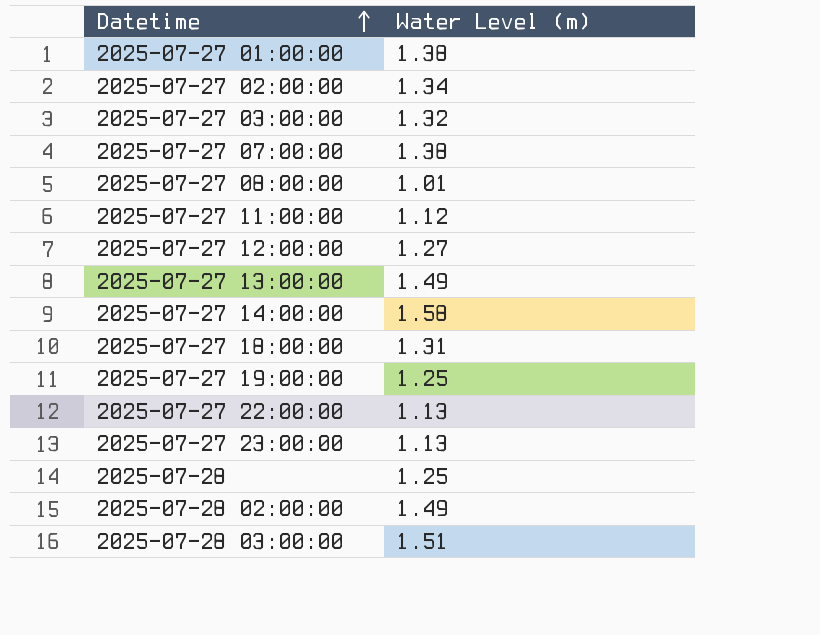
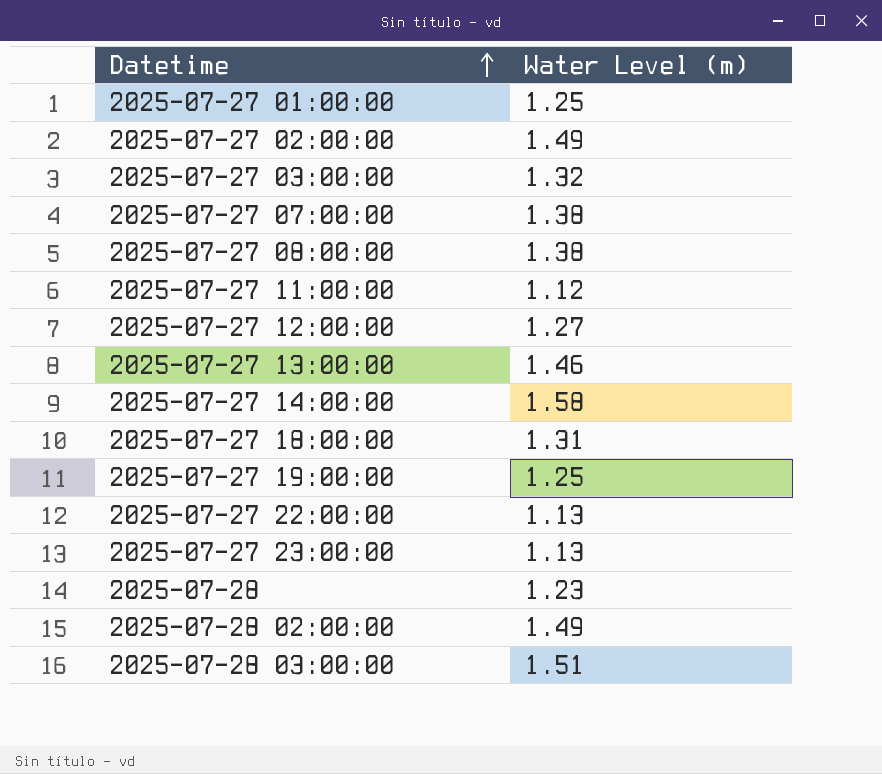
2025-07-27 01:00:00 | Water Level (m): 1.38 -> 1.25
2025-07-27 02:00:00 | Water Level (m): 1.34 -> 1.49
2025-07-27 08:00:00 | Water Level (m): 1.01 -> 1.38
2025-07-27 13:00:00 | Water Level (m): 1.49 -> 1.46
2025-07-28 | Water Level (m): 1.25 -> 1.23

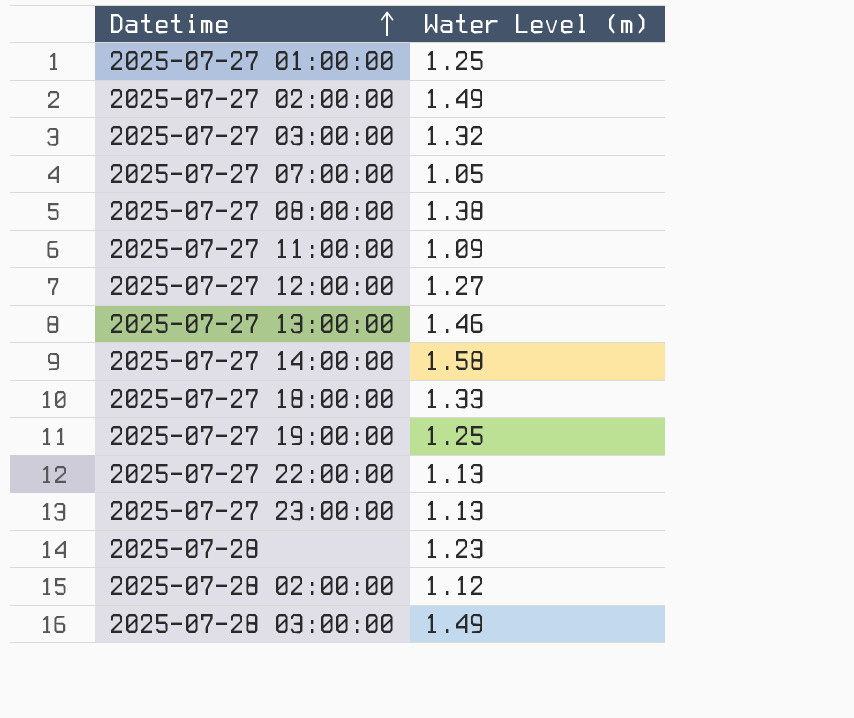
2025-07-27 07:00:00 | Water Level (m): 1.38 -> 1.05
2025-07-27 11:00:00 | Water Level (m): 1.12 -> 1.09
2025-07-27 18:00:00 | Water Level (m): 1.31 -> 1.33
2025-07-28 02:00:00 | Water Level (m): 1.49 -> 1.12
2025-07-28 03:00:00 | Water Level (m): 1.51 -> 1.49

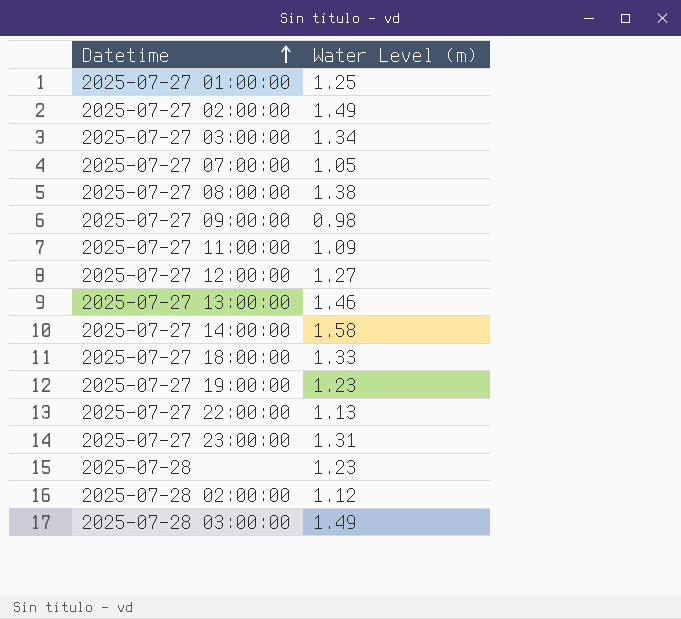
2025-07-27 03:00:00 | Water Level (m): 1.32 -> 1.34
row 2025-07-27 09:00:00: none -> 0.98
2025-07-27 19:00:00 | Water Level (m): 1.25 -> 1.23
2025-07-27 23:00:00 | Water Level (m): 1.13 -> 1.31

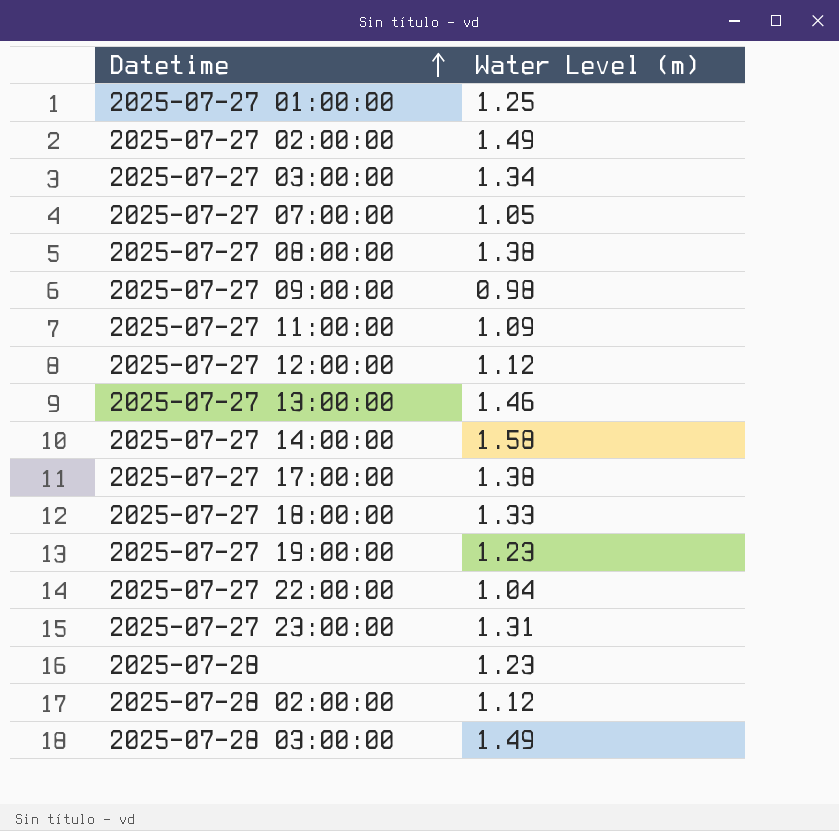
2025-07-27 12:00:00 | Water Level (m): 1.27 -> 1.12
row 2025-07-27 17:00:00: none -> 1.38
2025-07-27 22:00:00 | Water Level (m): 1.13 -> 1.04

